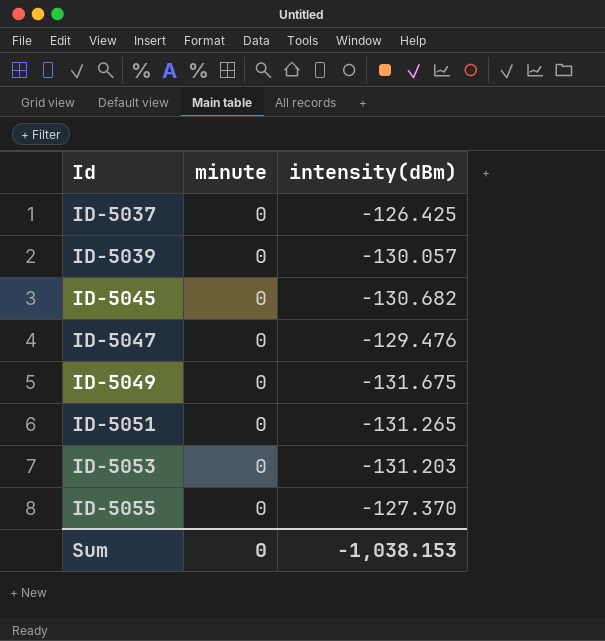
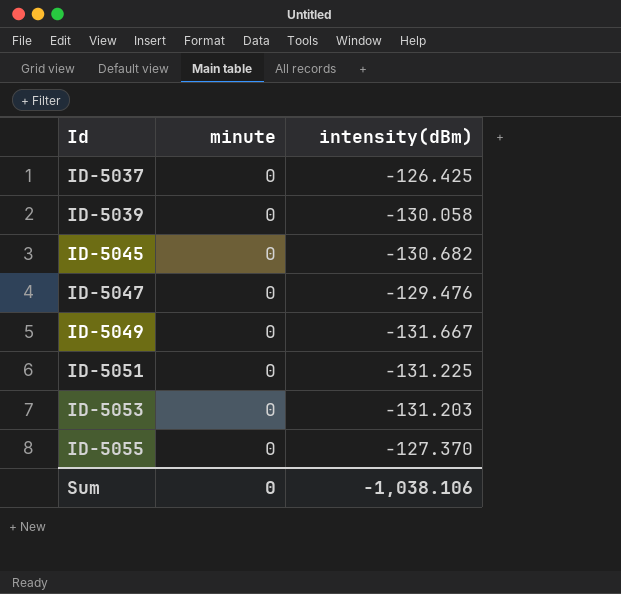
ID-5039 | intensity(dBm): -130.057 -> -130.058
ID-5049 | intensity(dBm): -131.675 -> -131.667
ID-5051 | intensity(dBm): -131.265 -> -131.225
Sum | intensity(dBm): -1,038.153 -> -1,038.106

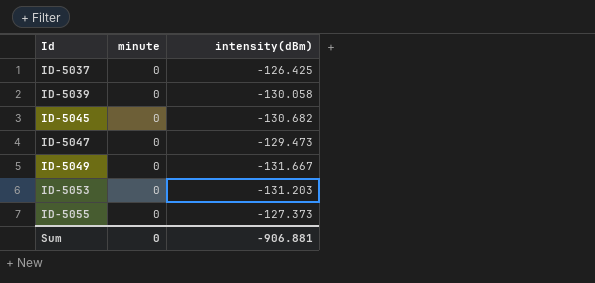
row ID-5051: 0 | -131.225 -> none
ID-5047 | intensity(dBm): -129.476 -> -129.473
ID-5055 | intensity(dBm): -127.370 -> -127.373
Sum | intensity(dBm): -1,038.106 -> -906.881

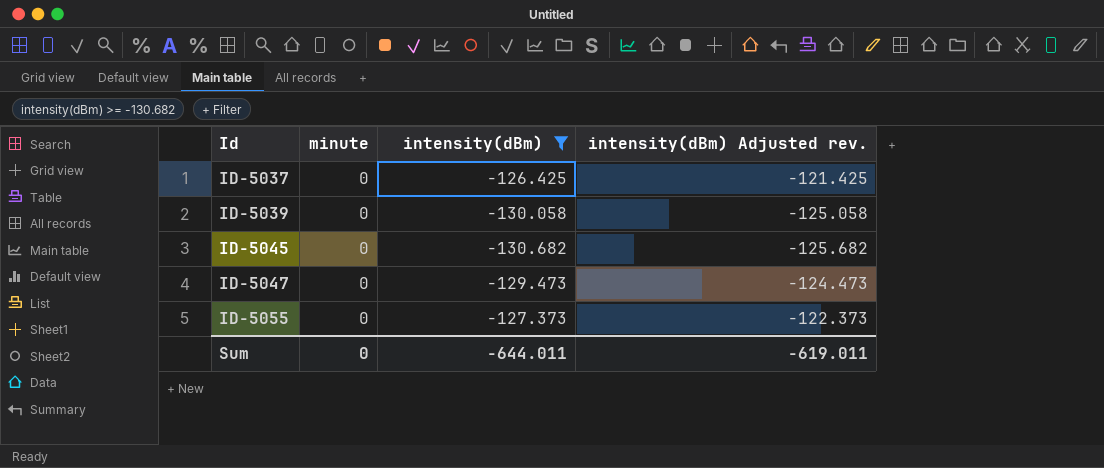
filter: none -> intensity(dBm) >= -130.682
column intensity(dBm) Adjusted rev. | formula: none -> [intensity(dBm)] + 5
Sum | intensity(dBm): -906.881 -> -644.011

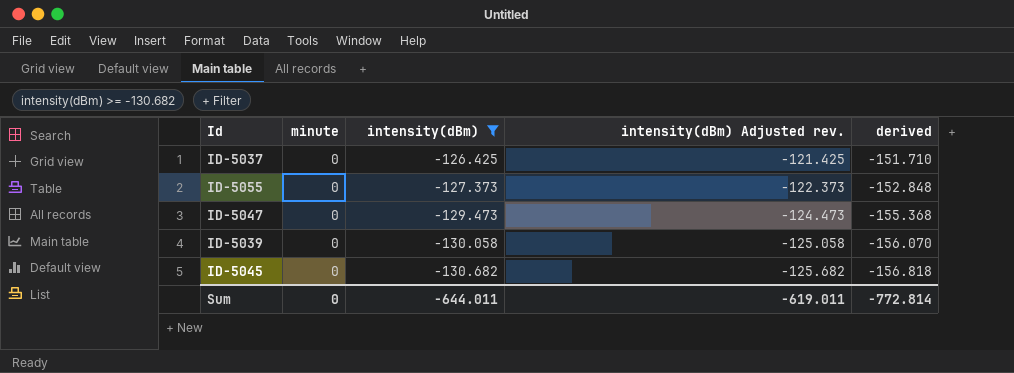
row order: Id ascending -> intensity(dBm) descending
column derived | formula: none -> [intensity(dBm)] * 1.2

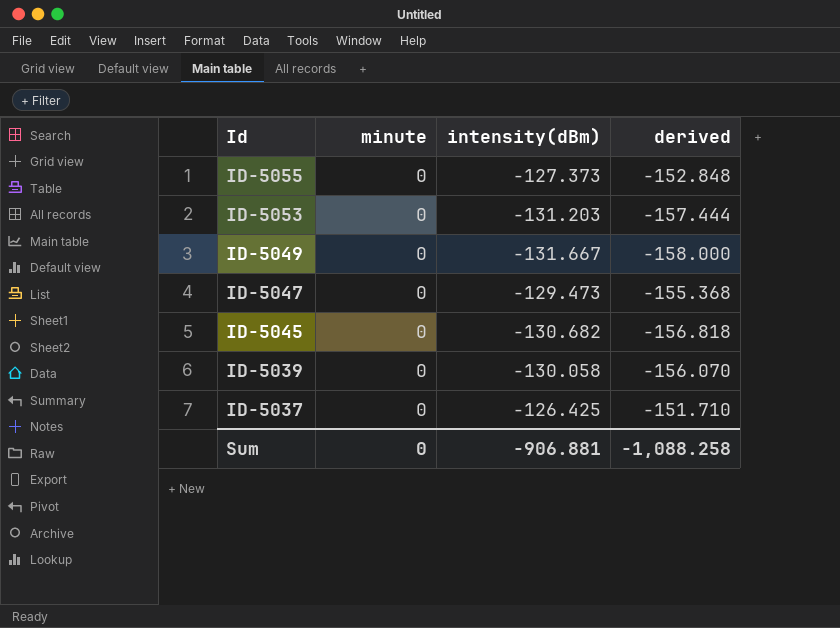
filter: intensity(dBm) >= -130.682 -> none
row order: intensity(dBm) descending -> Id descending
column intensity(dBm) Adjusted rev. | formula: [intensity(dBm)] + 5 -> none
Sum | intensity(dBm): -644.011 -> -906.881
Sum | derived: -772.814 -> -1,088.258

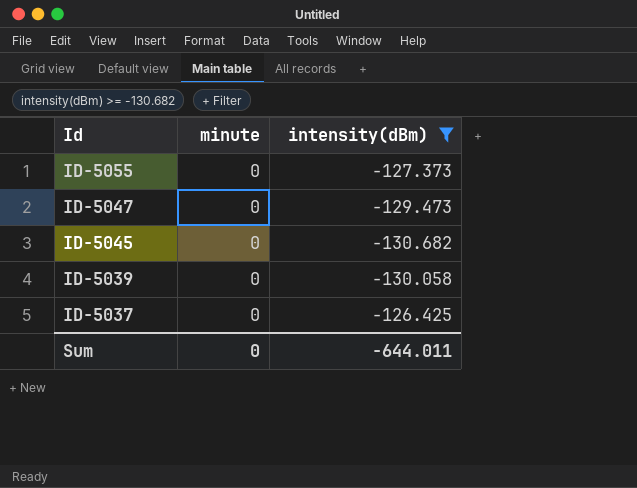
filter: none -> intensity(dBm) >= -130.682
column derived | formula: [intensity(dBm)] * 1.2 -> none
Sum | intensity(dBm): -906.881 -> -644.011

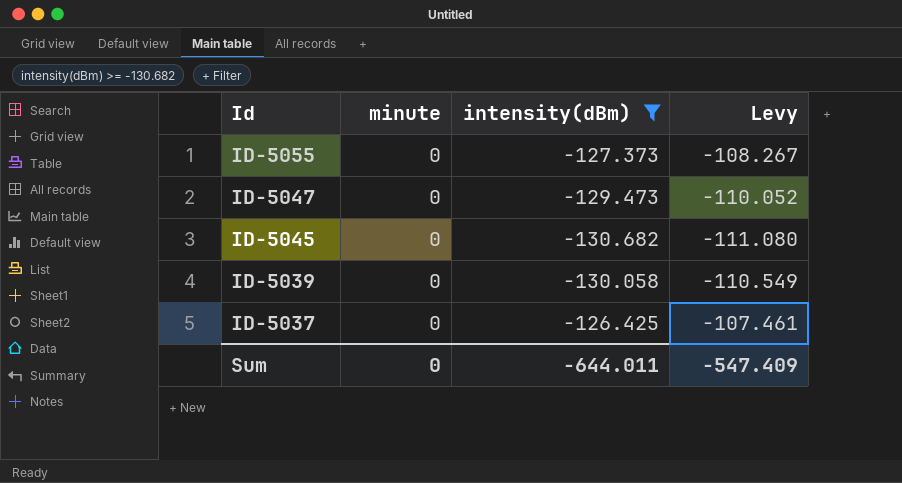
column Levy | formula: none -> [intensity(dBm)] * 0.85

